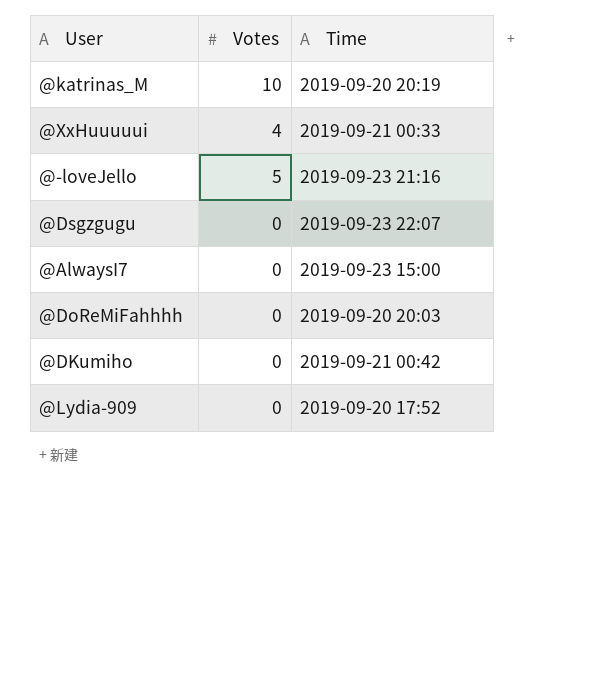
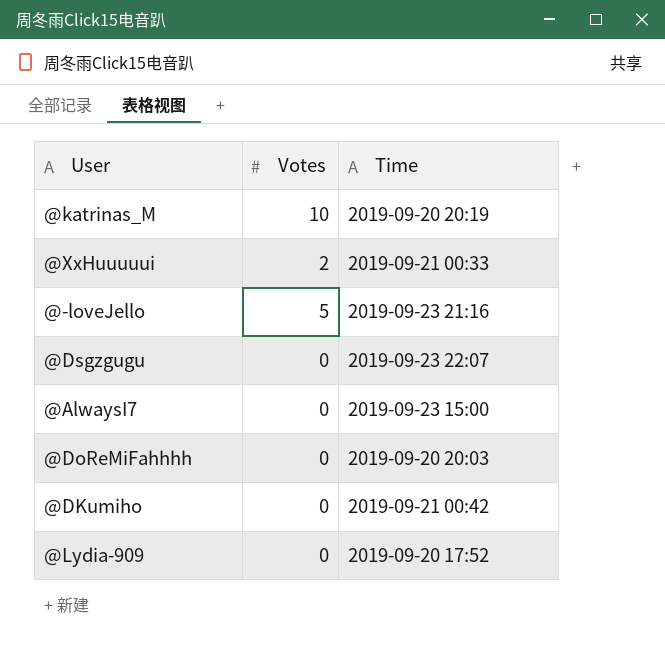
@XxHuuuuui | Votes: 4 -> 2

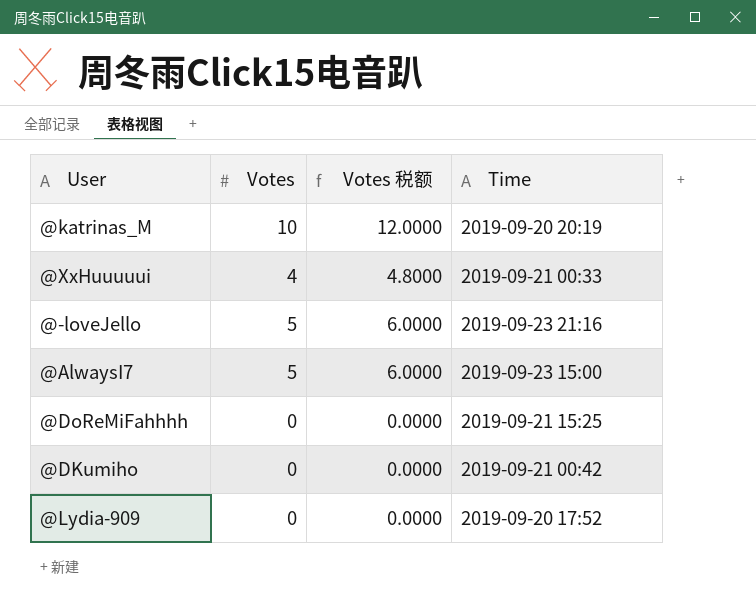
column Votes 税额 | formula: none -> [Votes] * 1.2
row @Dsgzgugu: 0 | 2019-09-23 22:07 -> none
@XxHuuuuui | Votes: 2 -> 4
@AlwaysI7 | Votes: 0 -> 5
@DoReMiFahhhh | Time: 2019-09-20 20:03 -> 2019-09-21 15:25

